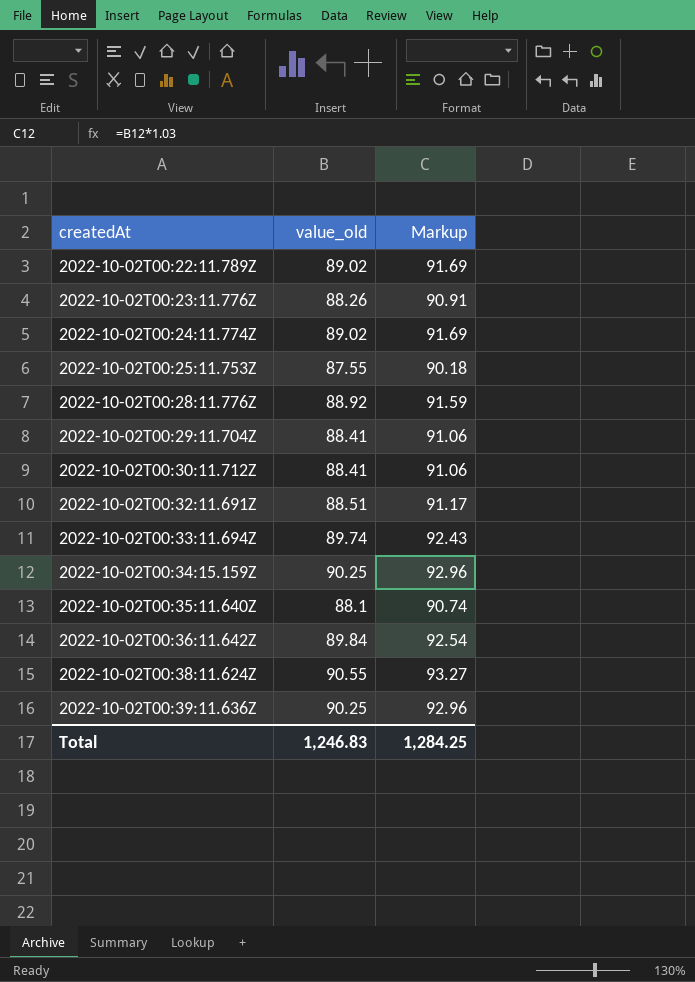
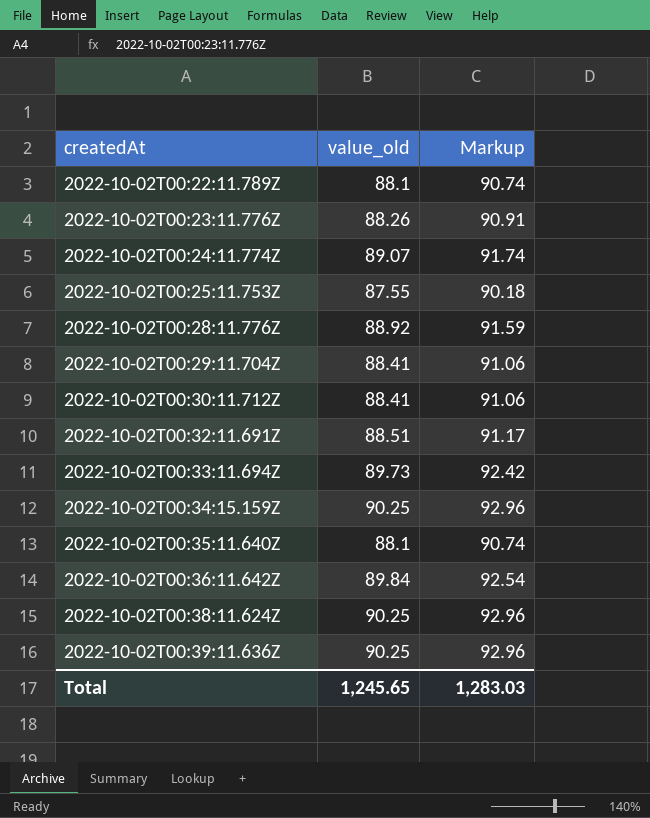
2022-10-02T00:22:11.789Z | value_old: 89.02 -> 88.1
2022-10-02T00:22:11.789Z | Markup: 91.69 -> 90.74
2022-10-02T00:24:11.774Z | value_old: 89.02 -> 89.07
2022-10-02T00:24:11.774Z | Markup: 91.69 -> 91.74
2022-10-02T00:33:11.694Z | value_old: 89.74 -> 89.73
2022-10-02T00:33:11.694Z | Markup: 92.43 -> 92.42
2022-10-02T00:38:11.624Z | value_old: 90.55 -> 90.25
2022-10-02T00:38:11.624Z | Markup: 93.27 -> 92.96
Total | value_old: 1,246.83 -> 1,245.65
Total | Markup: 1,284.25 -> 1,283.03

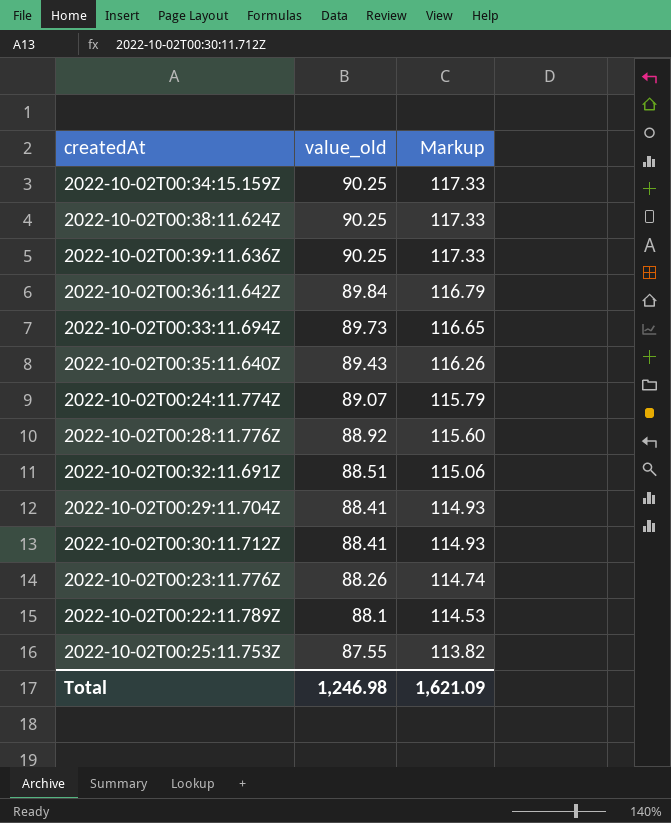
row order: createdAt ascending -> value_old descending
column Markup | formula: [value_old] * 1.03 -> [value_old] * 1.3
2022-10-02T00:35:11.640Z | value_old: 88.1 -> 89.43
Total | value_old: 1,245.65 -> 1,246.98
Total | Markup: 1,283.03 -> 1,621.09

